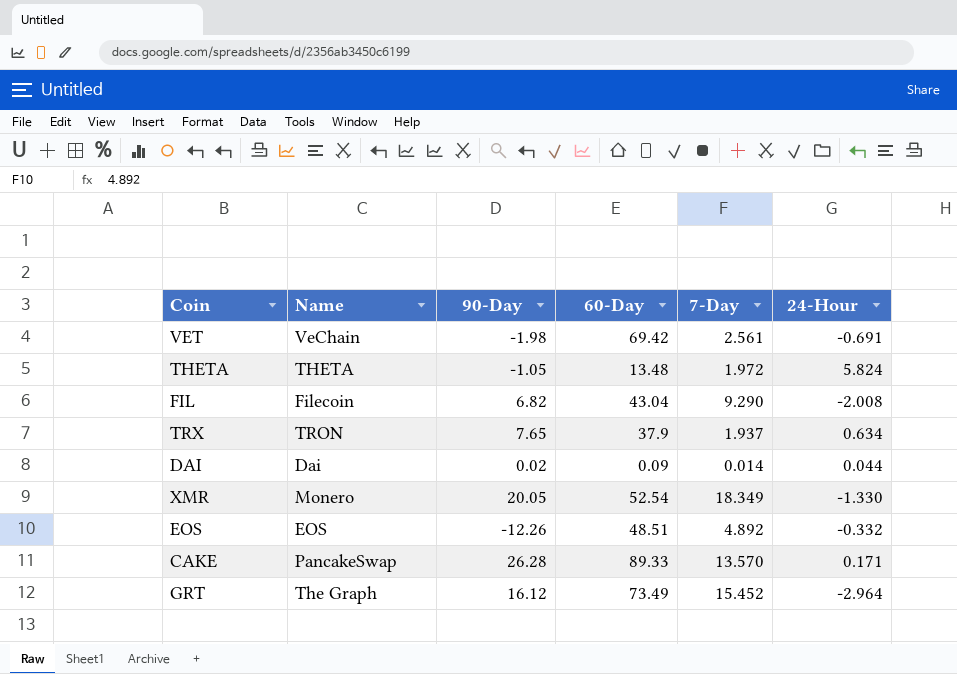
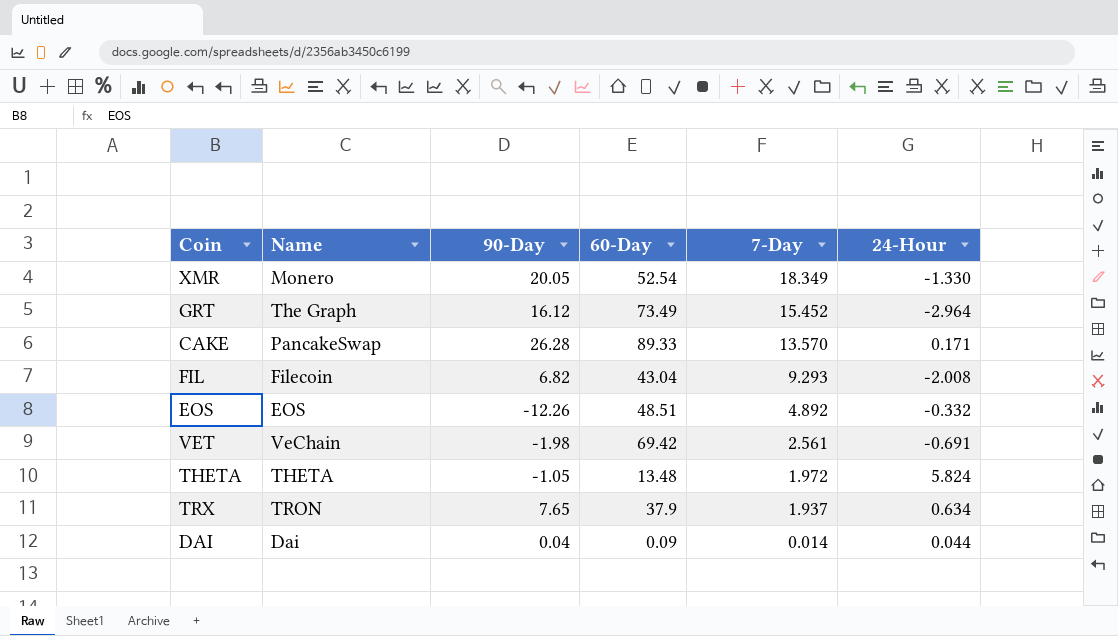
row order: none -> 7-Day descending
FIL | 7-Day: 9.290 -> 9.293
DAI | 90-Day: 0.02 -> 0.04

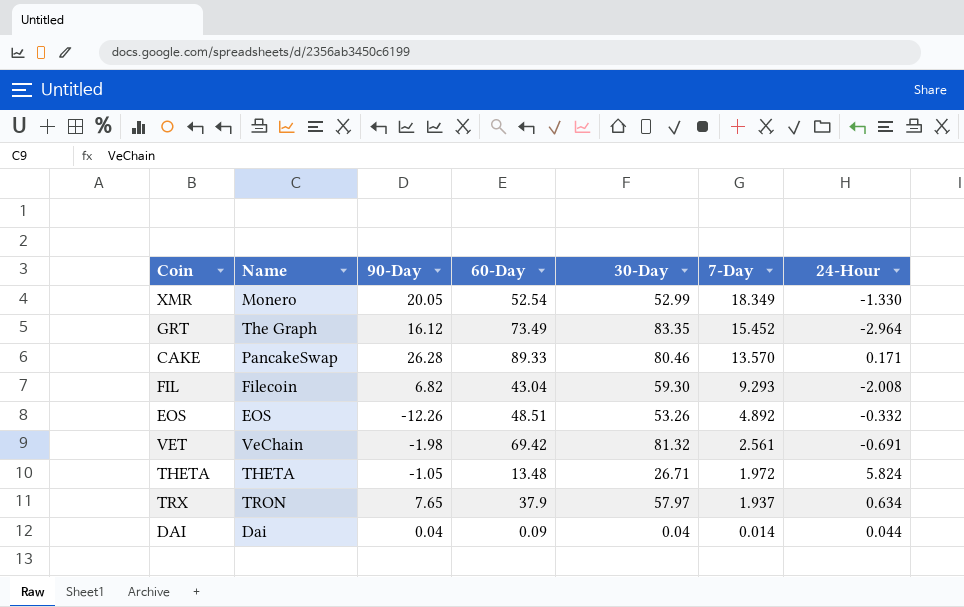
column 30-Day | position: none -> 5

